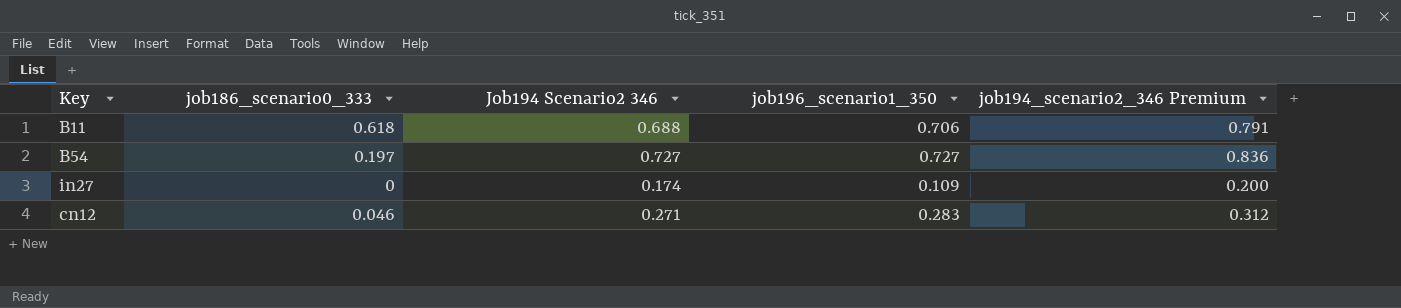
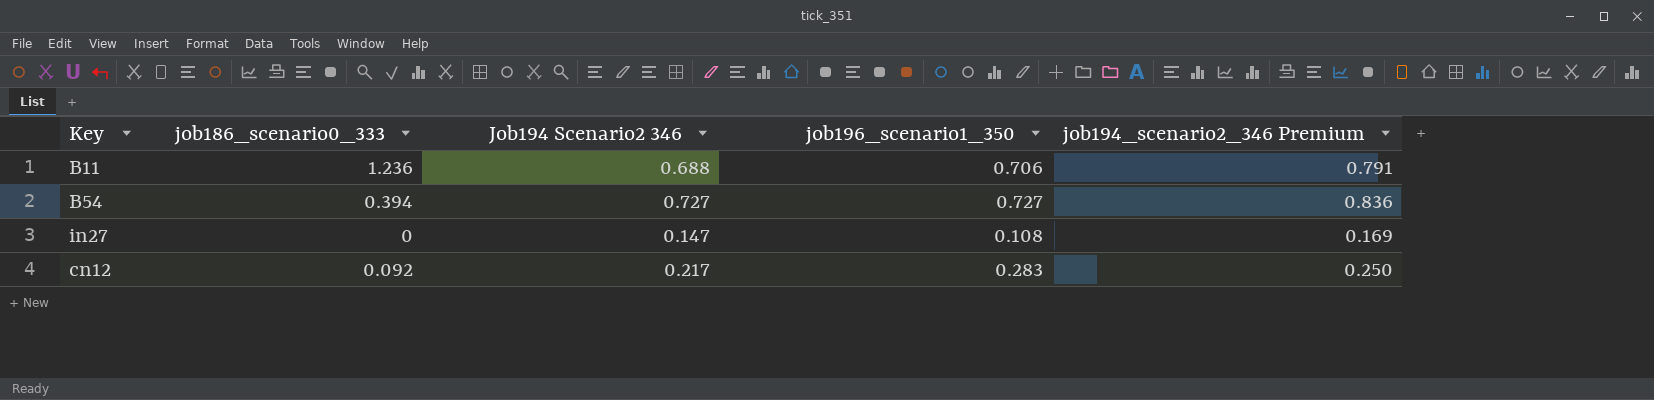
B11 | job186_scenario0_333: 0.618 -> 1.236
B54 | job186_scenario0_333: 0.197 -> 0.394
in27 | Job194 Scenario2 346: 0.174 -> 0.147
in27 | job196_scenario1_350: 0.109 -> 0.108
in27 | job194_scenario2_346 Premium: 0.200 -> 0.169
cn12 | job186_scenario0_333: 0.046 -> 0.092
cn12 | Job194 Scenario2 346: 0.271 -> 0.217
cn12 | job194_scenario2_346 Premium: 0.312 -> 0.250

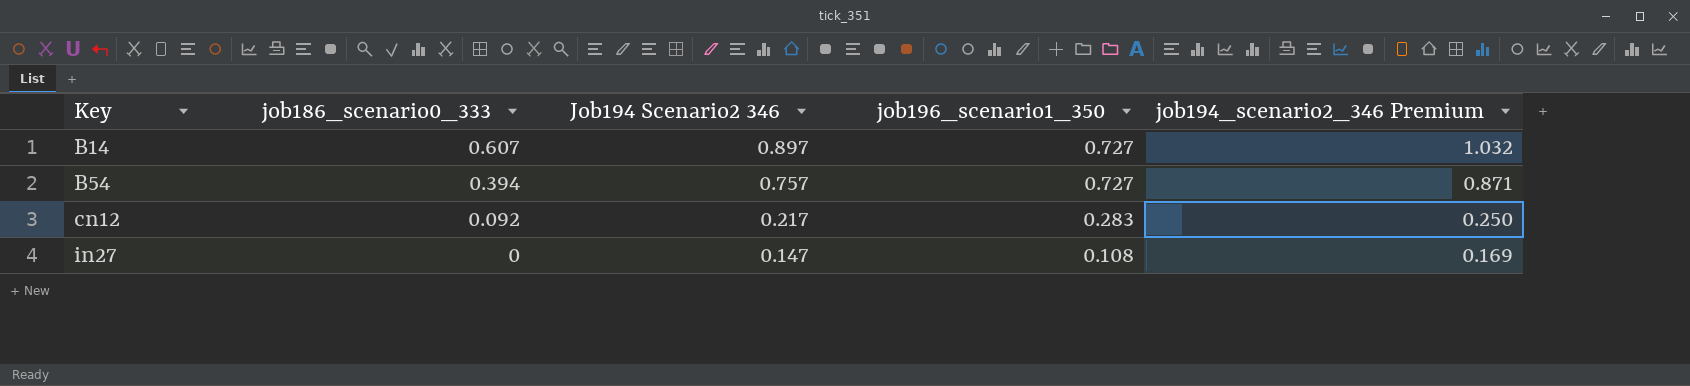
row order: none -> Key ascending
row B11: 1.236 | 0.688 | 0.706 | 0.791 -> none
row B14: none -> 0.607 | 0.897 | 0.727 | 1.032
B54 | Job194 Scenario2 346: 0.727 -> 0.757
B54 | job194_scenario2_346 Premium: 0.836 -> 0.871

